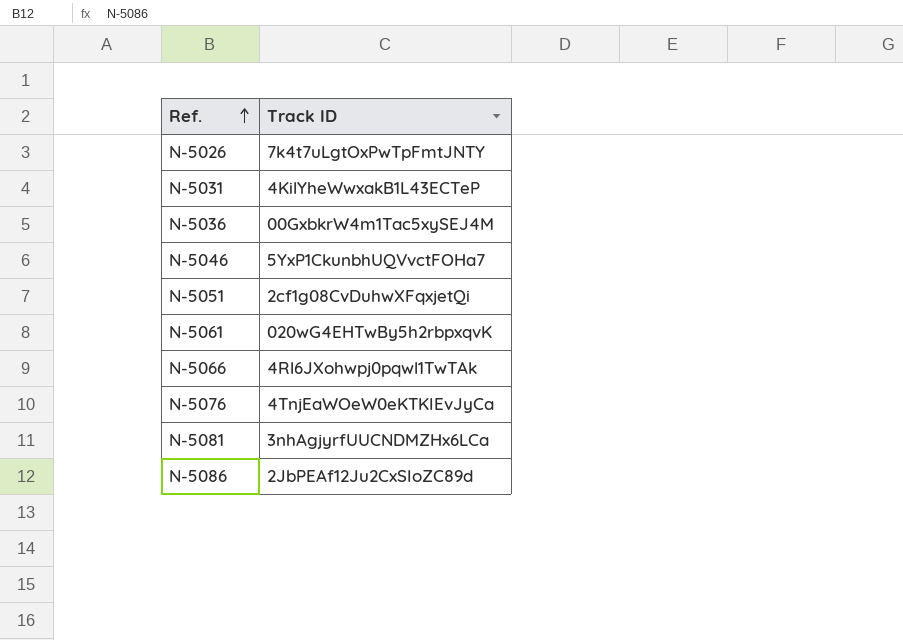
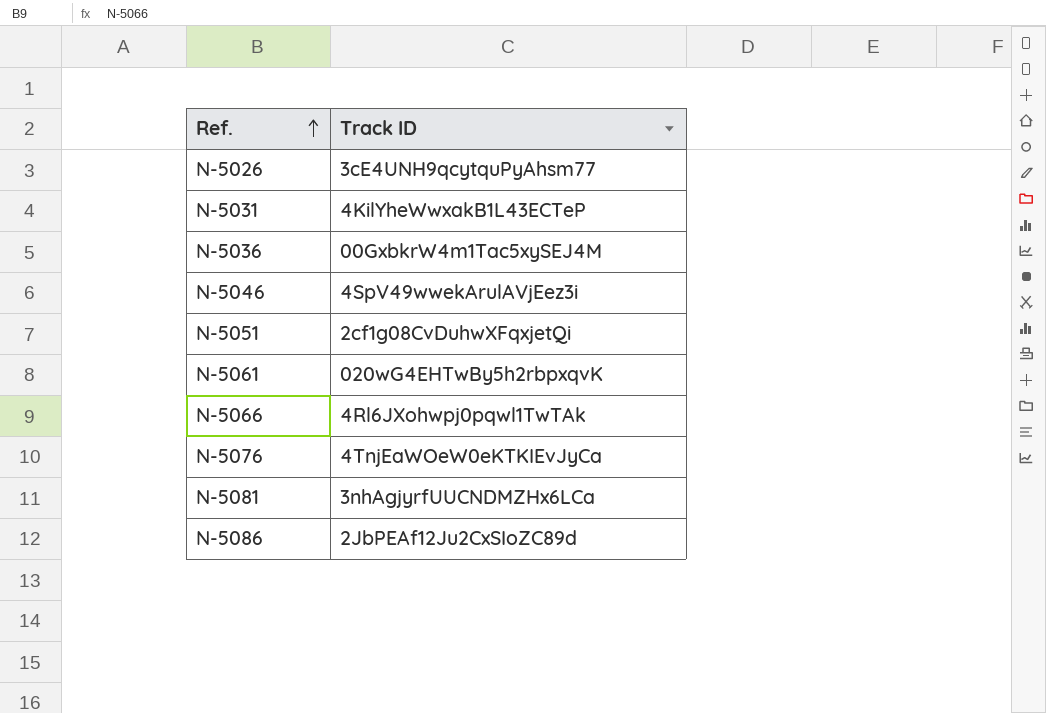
N-5026 | Track ID: 7k4t7uLgtOxPwTpFmtJNTY -> 3cE4UNH9qcytquPyAhsm77
N-5046 | Track ID: 5YxP1CkunbhUQVvctFOHa7 -> 4SpV49wwekArulAVjEez3i

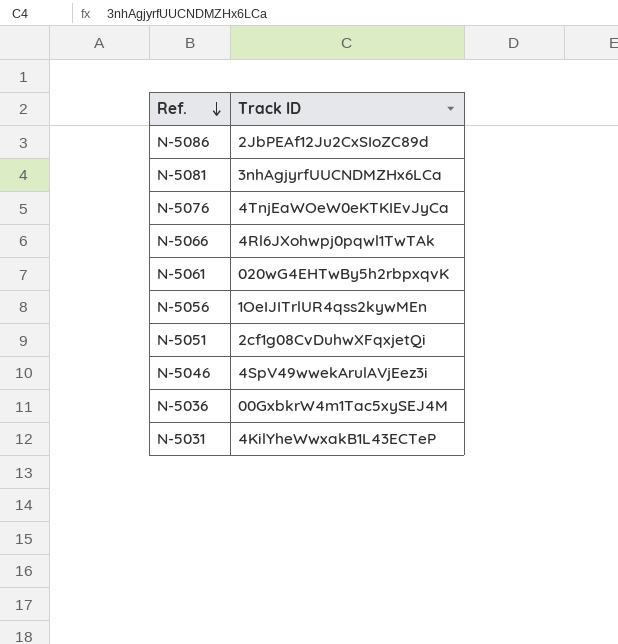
row order: Ref. ascending -> Ref. descending
row N-5026: 3cE4UNH9qcytquPyAhsm77 -> none
row N-5056: none -> 1OeIJITrlUR4qss2kywMEn

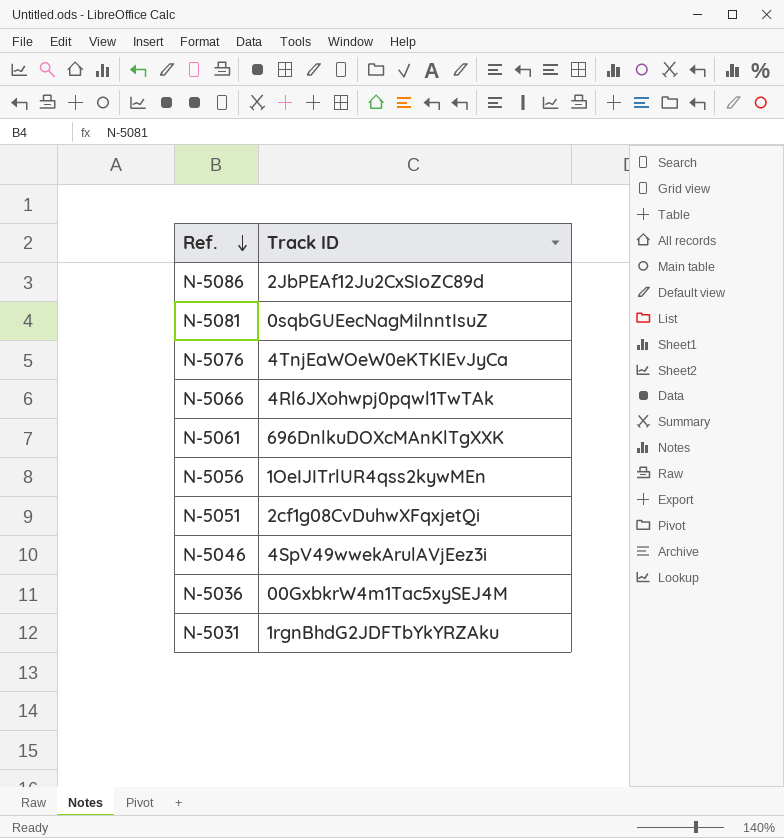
N-5081 | Track ID: 3nhAgjyrfUUCNDMZHx6LCa -> 0sqbGUEecNagMilnntIsuZ
N-5061 | Track ID: 020wG4EHTwBy5h2rbpxqvK -> 696DnlkuDOXcMAnKlTgXXK
N-5031 | Track ID: 4KilYheWwxakB1L43ECTeP -> 1rgnBhdG2JDFTbYkYRZAku

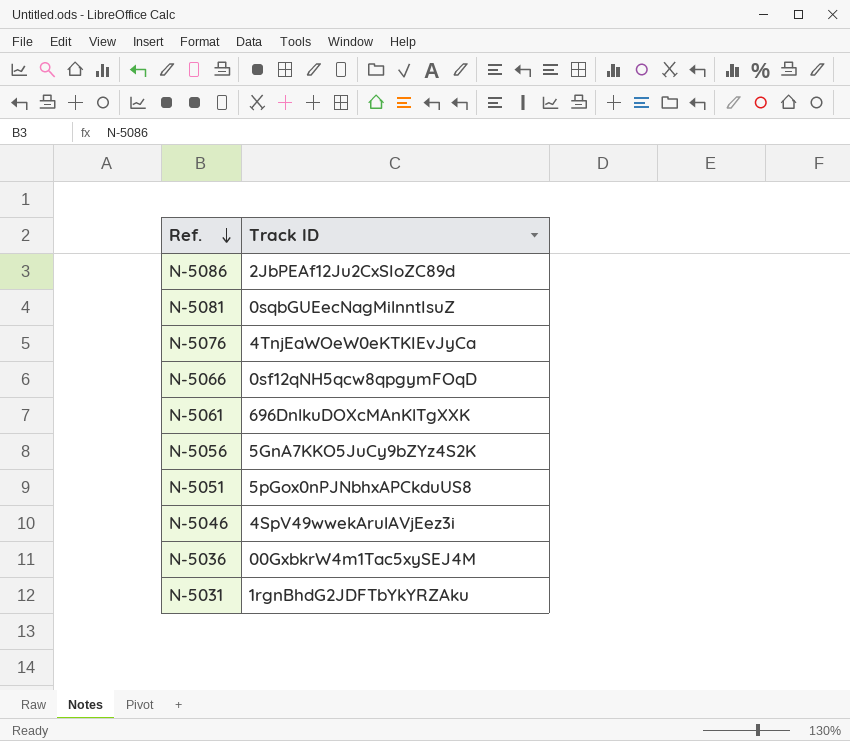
N-5066 | Track ID: 4Rl6JXohwpj0pqwl1TwTAk -> 0sf12qNH5qcw8qpgymFOqD
N-5056 | Track ID: 1OeIJITrlUR4qss2kywMEn -> 5GnA7KKO5JuCy9bZYz4S2K
N-5051 | Track ID: 2cf1g08CvDuhwXFqxjetQi -> 5pGox0nPJNbhxAPCkduUS8

